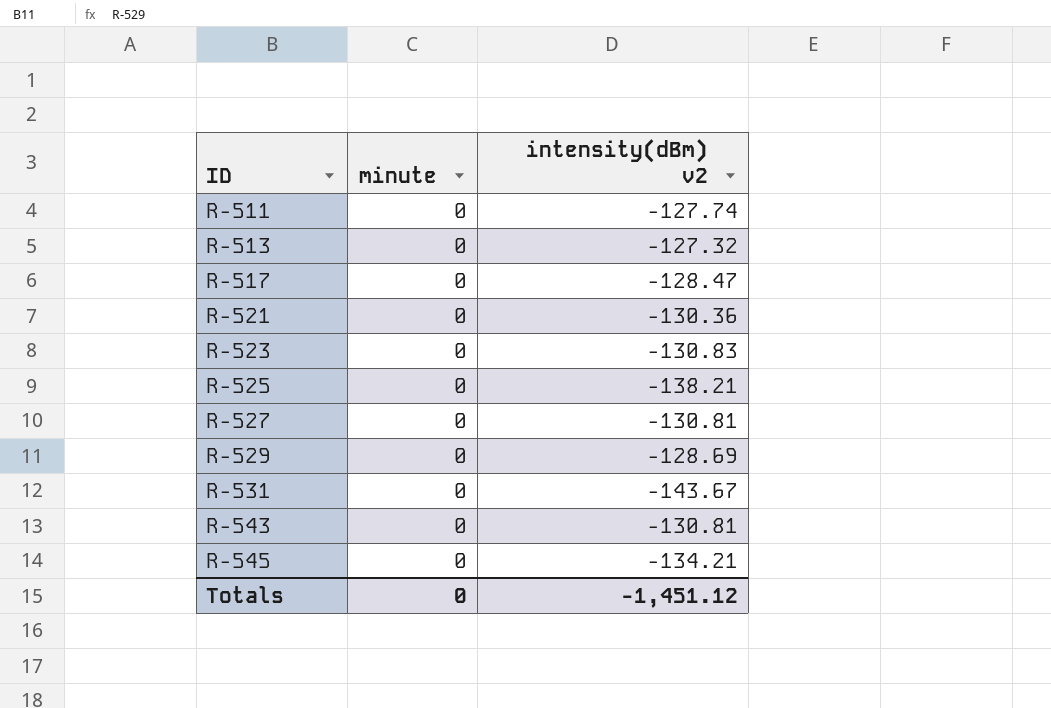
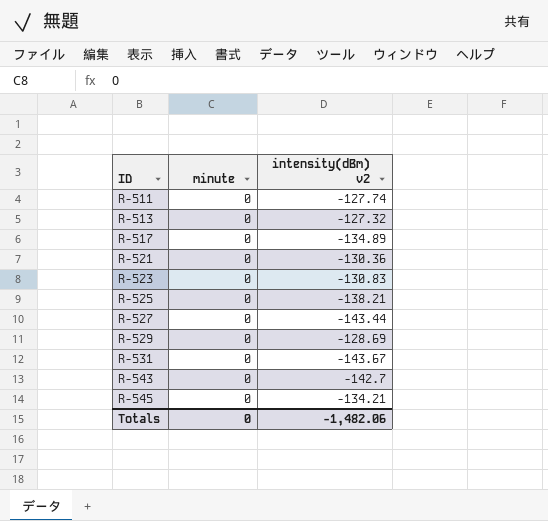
R-517 | intensity(dBm) v2: -128.47 -> -134.89
R-527 | intensity(dBm) v2: -130.81 -> -143.44
R-543 | intensity(dBm) v2: -130.81 -> -142.7
Totals | intensity(dBm) v2: -1,451.12 -> -1,482.06

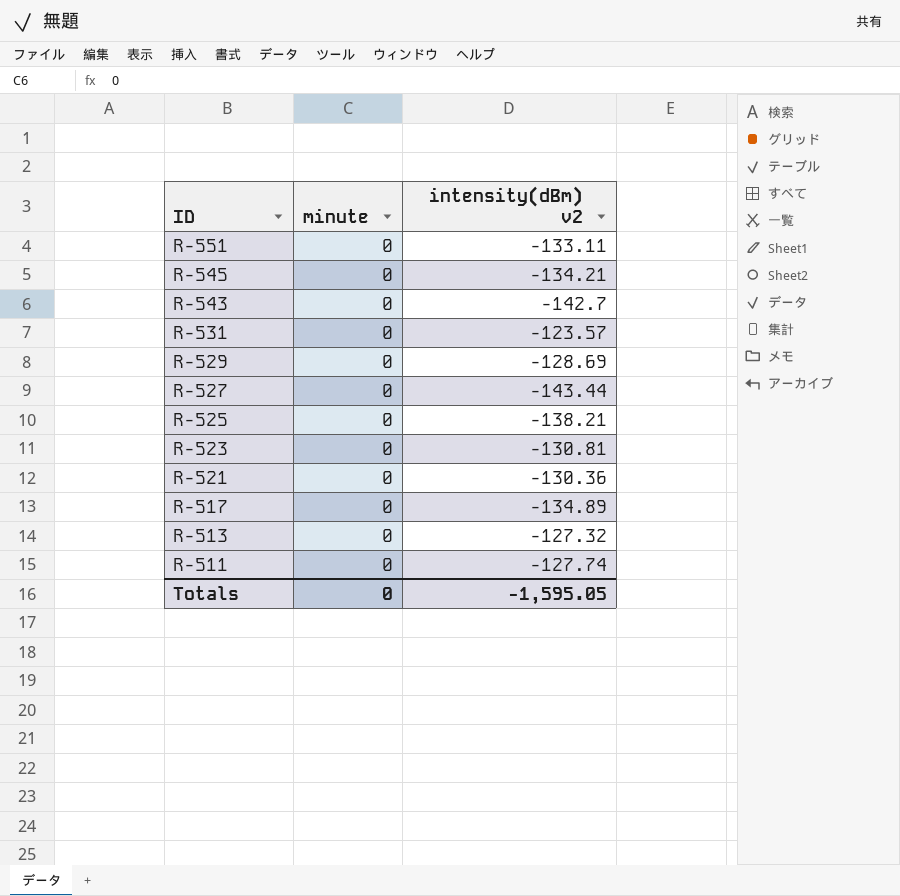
row order: ID ascending -> ID descending
row R-551: none -> 0 | -133.11
R-531 | intensity(dBm) v2: -143.67 -> -123.57
R-523 | intensity(dBm) v2: -130.83 -> -130.81
Totals | intensity(dBm) v2: -1,482.06 -> -1,595.05

